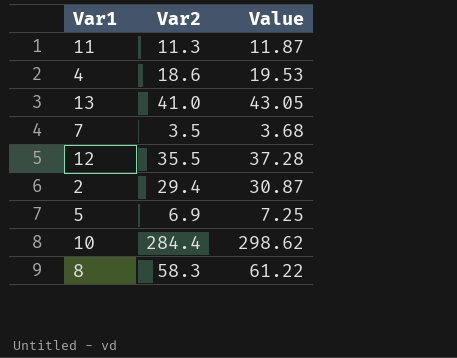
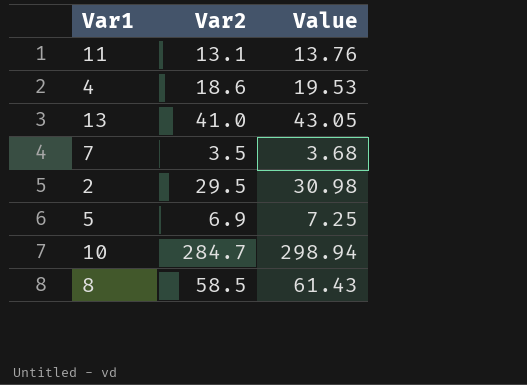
row 12: 35.5 | 37.28 -> none
11 | Var2: 11.3 -> 13.1
11 | Value: 11.87 -> 13.76
2 | Var2: 29.4 -> 29.5
2 | Value: 30.87 -> 30.98
10 | Var2: 284.4 -> 284.7
10 | Value: 298.62 -> 298.94
8 | Var2: 58.3 -> 58.5
8 | Value: 61.22 -> 61.43

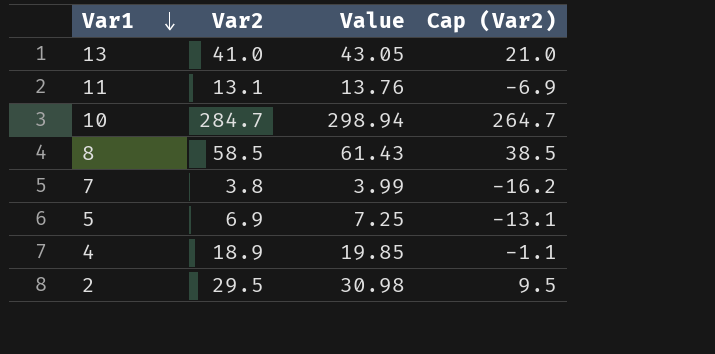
row order: none -> Var1 descending
column Cap (Var2) | formula: none -> [Var2] - 20
7 | Var2: 3.5 -> 3.8
7 | Value: 3.68 -> 3.99
4 | Var2: 18.6 -> 18.9
4 | Value: 19.53 -> 19.85

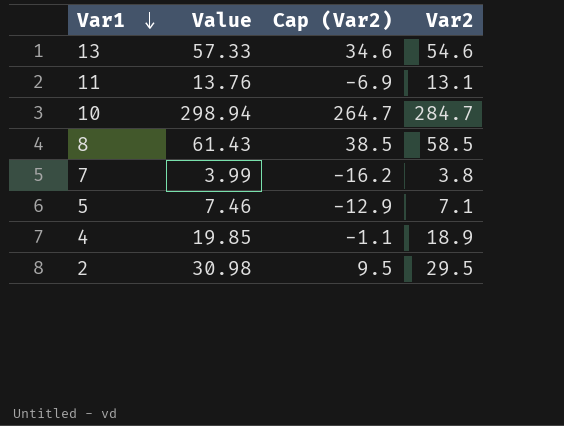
column Var2 | position: 2 -> 4
13 | Value: 43.05 -> 57.33
13 | Cap (Var2): 21.0 -> 34.6
13 | Var2: 41.0 -> 54.6
5 | Value: 7.25 -> 7.46
5 | Cap (Var2): -13.1 -> -12.9
5 | Var2: 6.9 -> 7.1

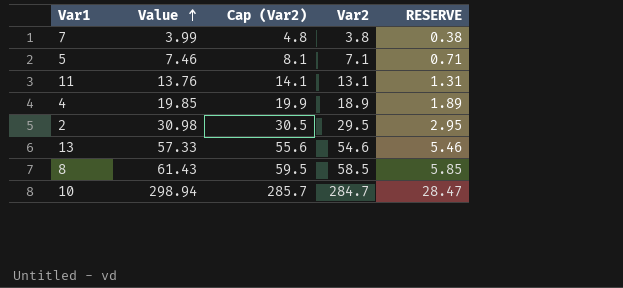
row order: Var1 descending -> Value ascending
column Cap (Var2) | formula: [Var2] - 20 -> [Var2] + 1
column RESERVE | formula: none -> [Var2] * 0.1

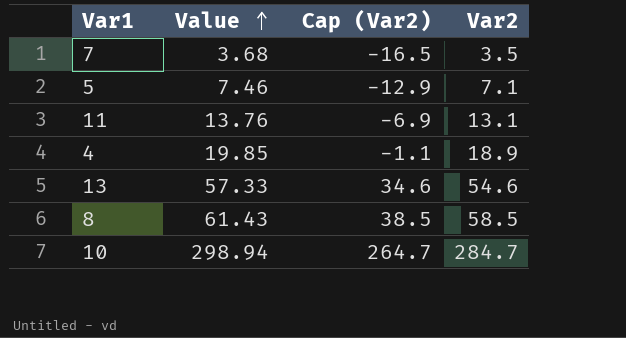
column RESERVE | formula: [Var2] * 0.1 -> none
column Cap (Var2) | formula: [Var2] + 1 -> [Var2] - 20
row 2: 30.98 | 30.5 | 29.5 | 2.95 -> none
7 | Value: 3.99 -> 3.68
7 | Var2: 3.8 -> 3.5

